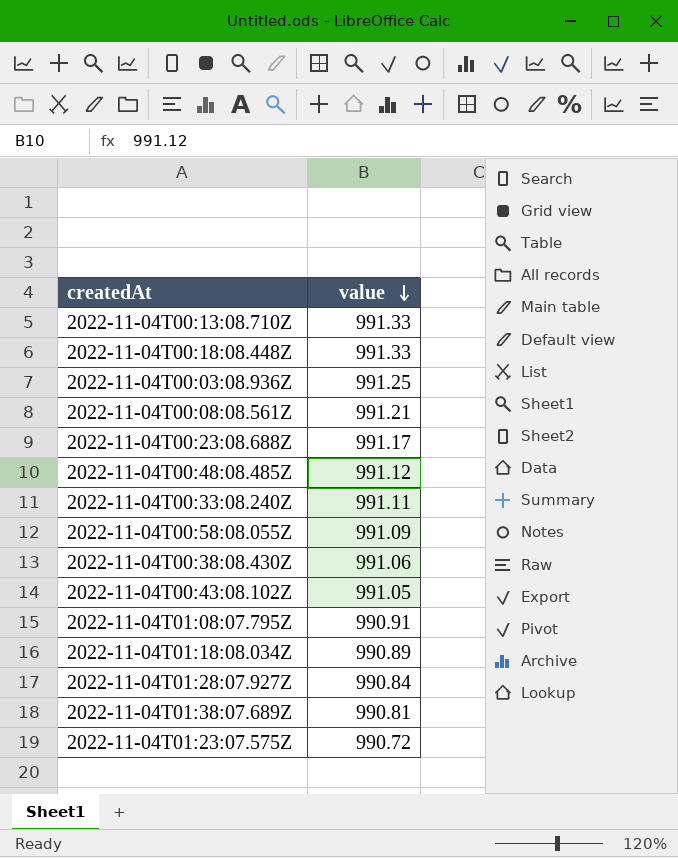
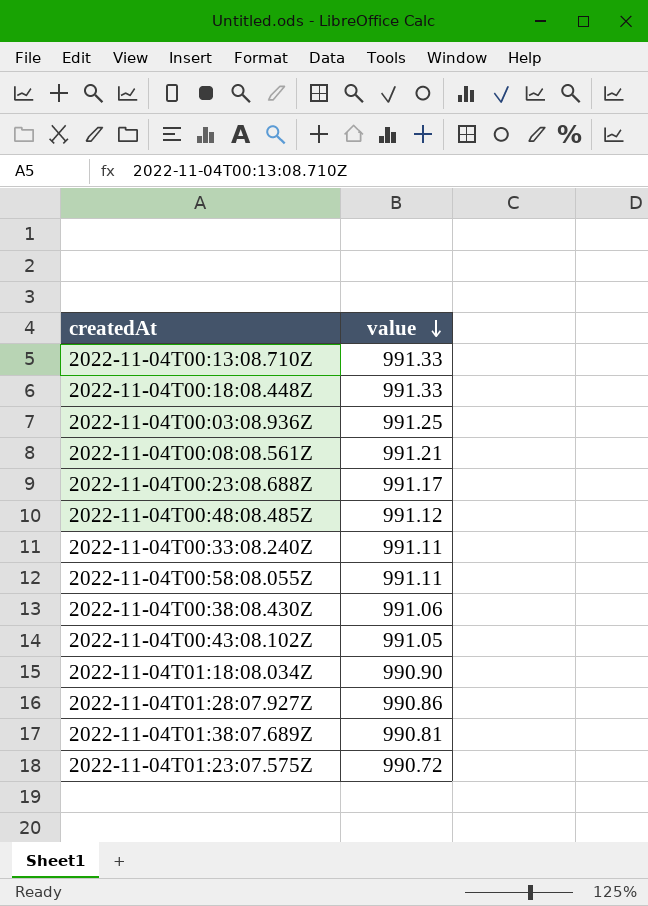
row 2022-11-04T01:08:07.795Z: 990.91 -> none
2022-11-04T00:58:08.055Z | value: 991.09 -> 991.11
2022-11-04T01:18:08.034Z | value: 990.89 -> 990.90
2022-11-04T01:28:07.927Z | value: 990.84 -> 990.86

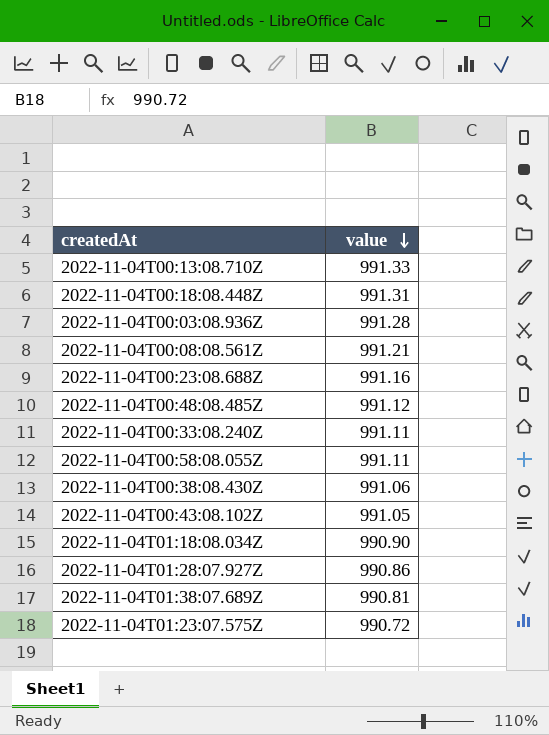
2022-11-04T00:18:08.448Z | value: 991.33 -> 991.31
2022-11-04T00:03:08.936Z | value: 991.25 -> 991.28
2022-11-04T00:23:08.688Z | value: 991.17 -> 991.16

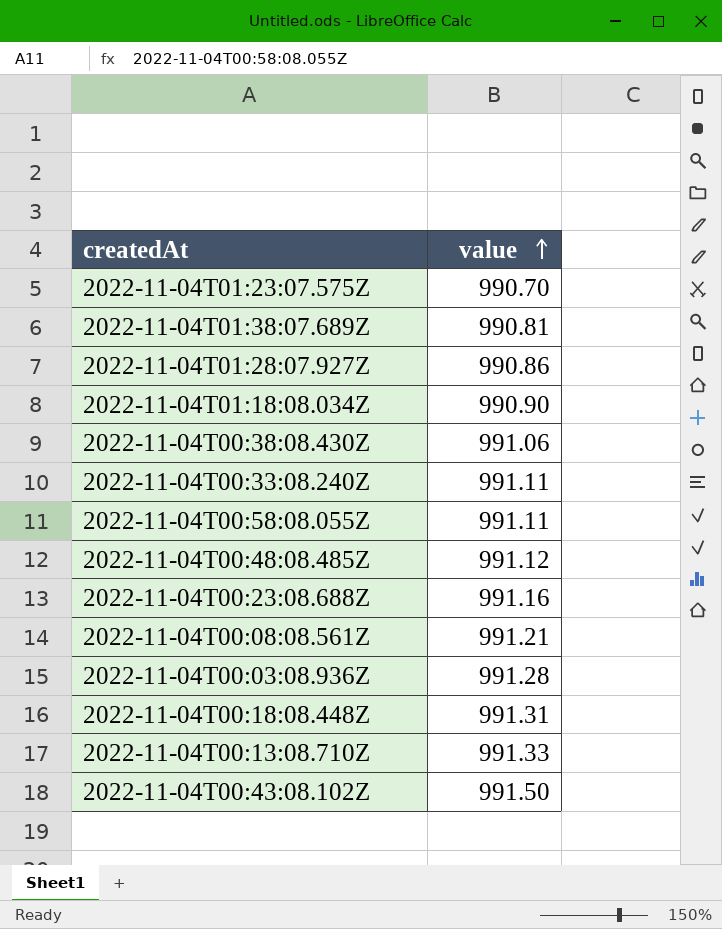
row order: value descending -> value ascending
2022-11-04T01:23:07.575Z | value: 990.72 -> 990.70
2022-11-04T00:43:08.102Z | value: 991.05 -> 991.50

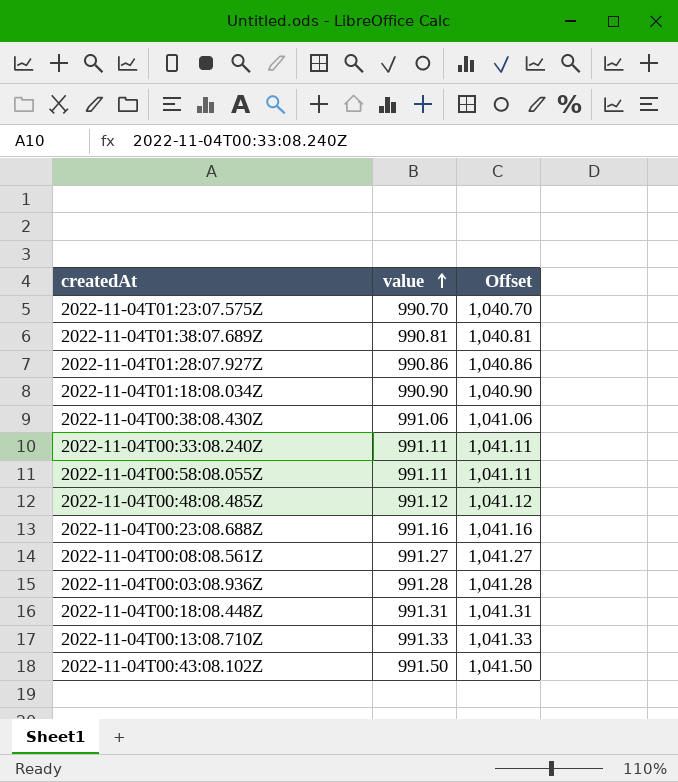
column Offset | formula: none -> [value] + 50
2022-11-04T00:08:08.561Z | value: 991.21 -> 991.27

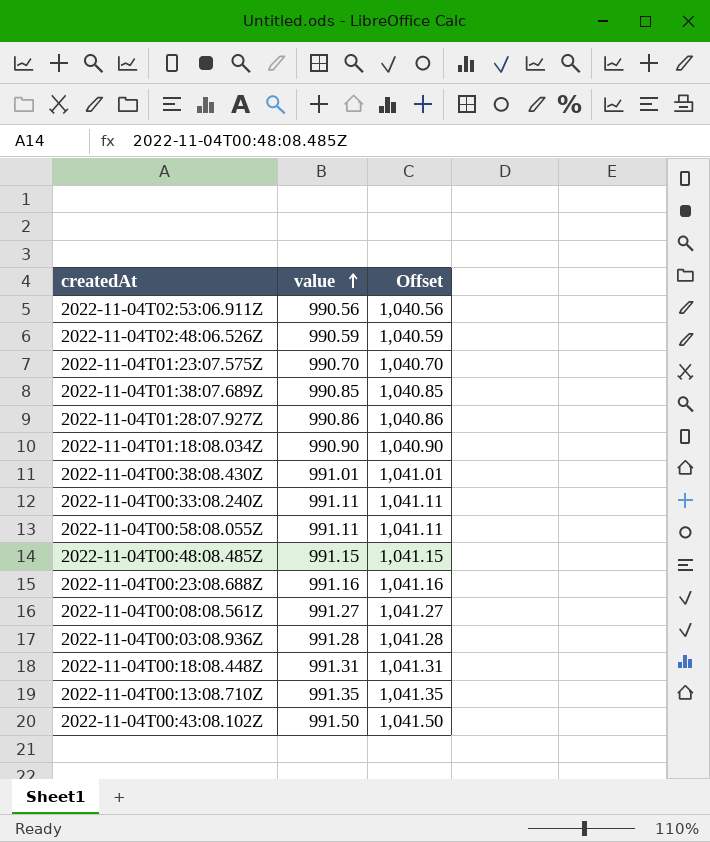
row 2022-11-04T02:53:06.911Z: none -> 990.56 | 1,040.56
row 2022-11-04T02:48:06.526Z: none -> 990.59 | 1,040.59
2022-11-04T01:38:07.689Z | value: 990.81 -> 990.85
2022-11-04T01:38:07.689Z | Offset: 1,040.81 -> 1,040.85
2022-11-04T00:38:08.430Z | value: 991.06 -> 991.01
2022-11-04T00:38:08.430Z | Offset: 1,041.06 -> 1,041.01
2022-11-04T00:48:08.485Z | value: 991.12 -> 991.15
2022-11-04T00:48:08.485Z | Offset: 1,041.12 -> 1,041.15
2022-11-04T00:13:08.710Z | value: 991.33 -> 991.35
2022-11-04T00:13:08.710Z | Offset: 1,041.33 -> 1,041.35

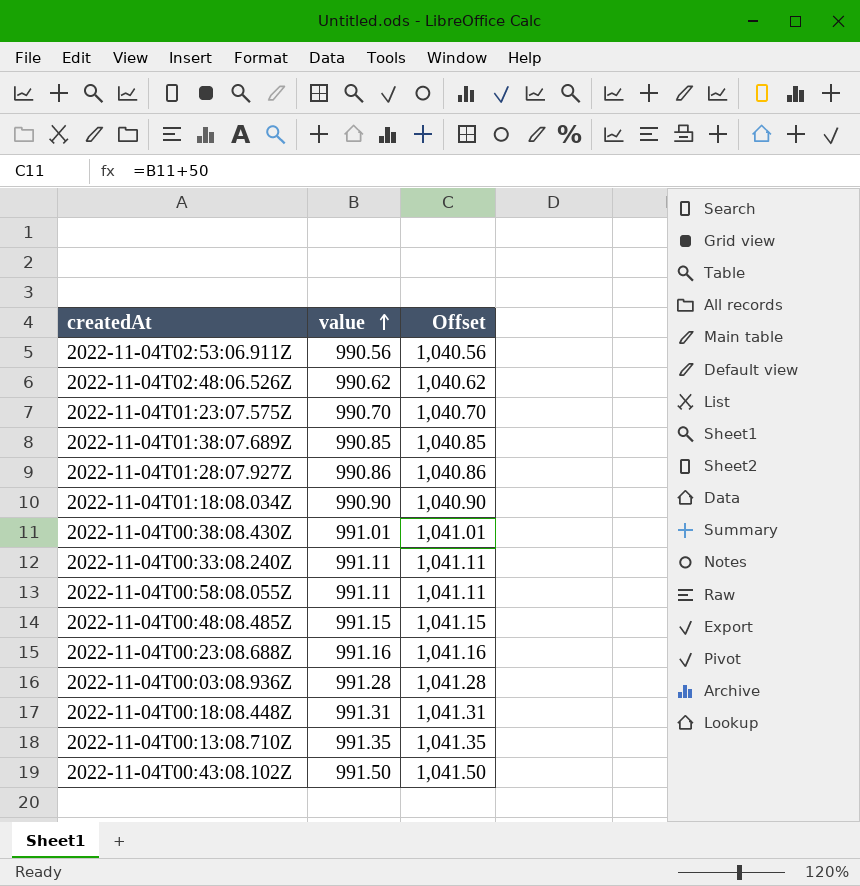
row 2022-11-04T00:08:08.561Z: 991.27 | 1,041.27 -> none
2022-11-04T02:48:06.526Z | value: 990.59 -> 990.62
2022-11-04T02:48:06.526Z | Offset: 1,040.59 -> 1,040.62

